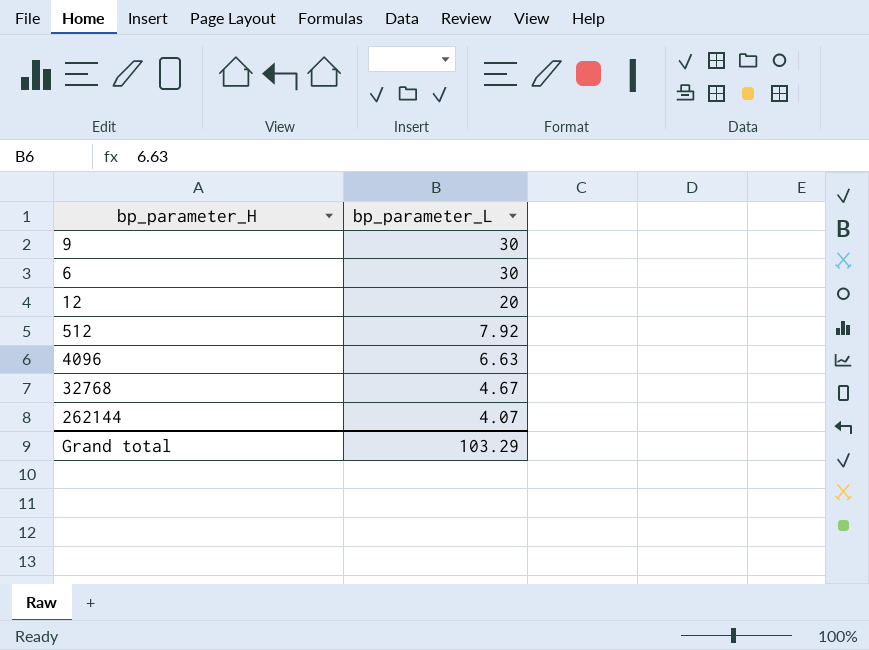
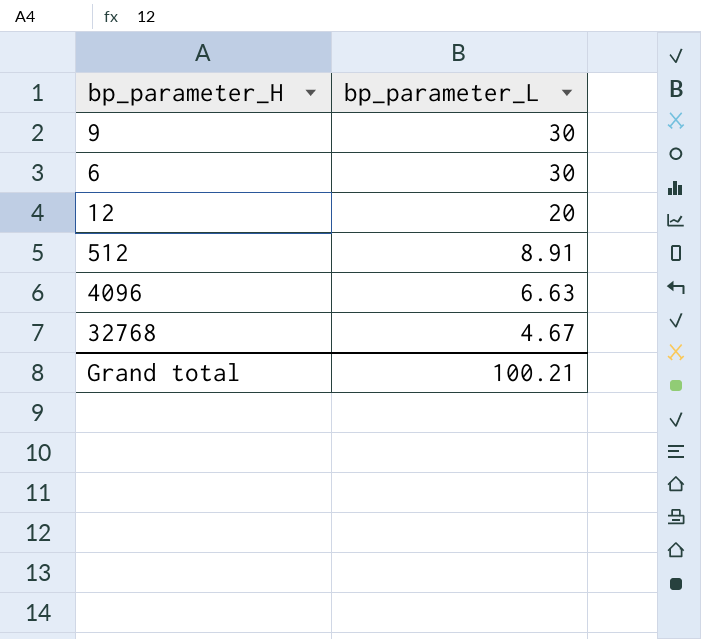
row 262144: 4.07 -> none
512 | bp_parameter_L: 7.92 -> 8.91
Grand total | bp_parameter_L: 103.29 -> 100.21

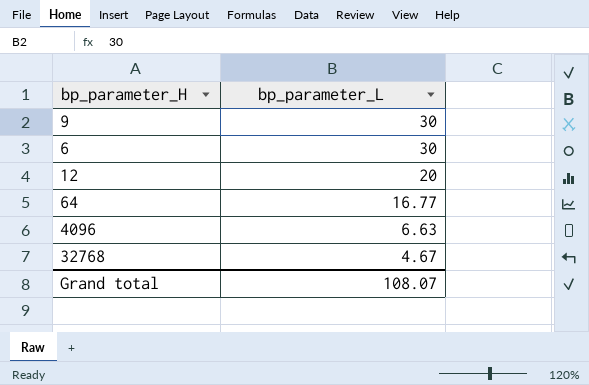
row 512: 8.91 -> none
row 64: none -> 16.77
Grand total | bp_parameter_L: 100.21 -> 108.07

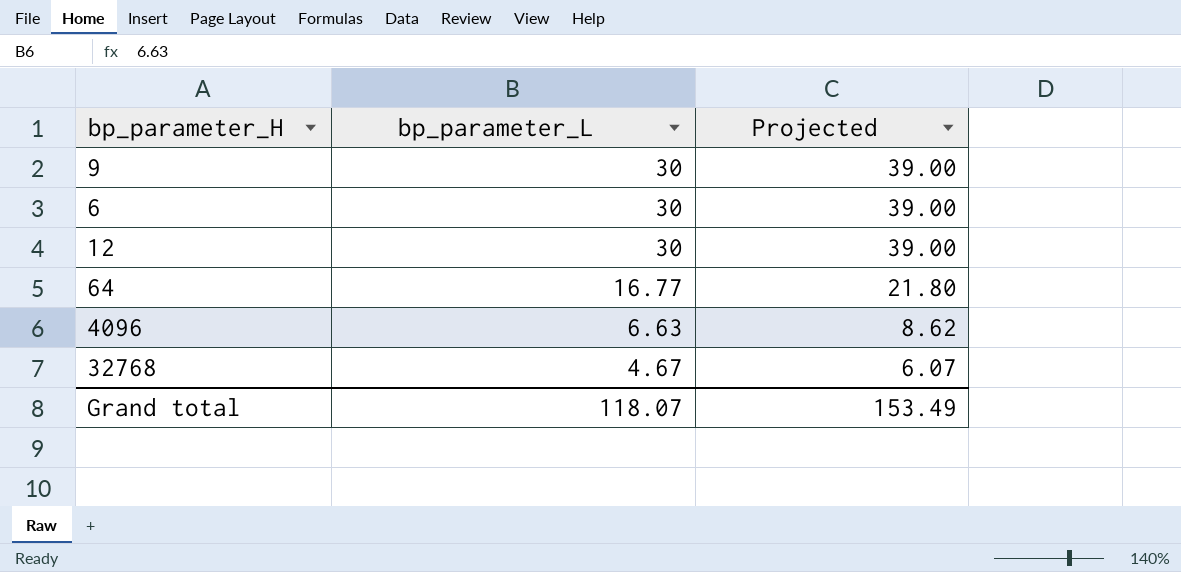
column Projected | formula: none -> [bp_parameter_L] * 1.3
12 | bp_parameter_L: 20 -> 30
Grand total | bp_parameter_L: 108.07 -> 118.07

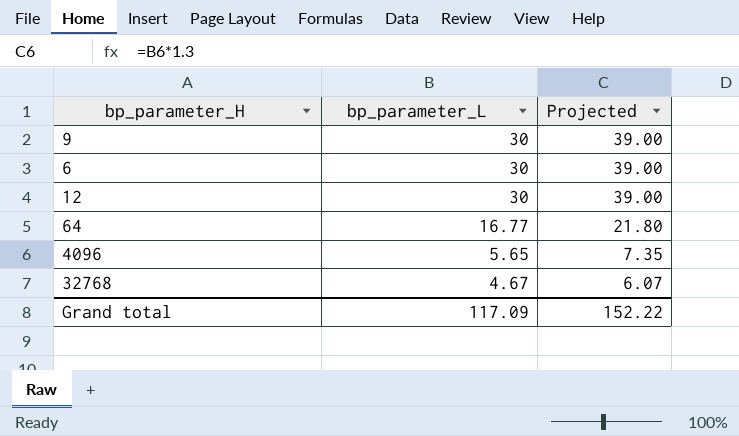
4096 | bp_parameter_L: 6.63 -> 5.65
4096 | Projected: 8.62 -> 7.35
Grand total | bp_parameter_L: 118.07 -> 117.09
Grand total | Projected: 153.49 -> 152.22

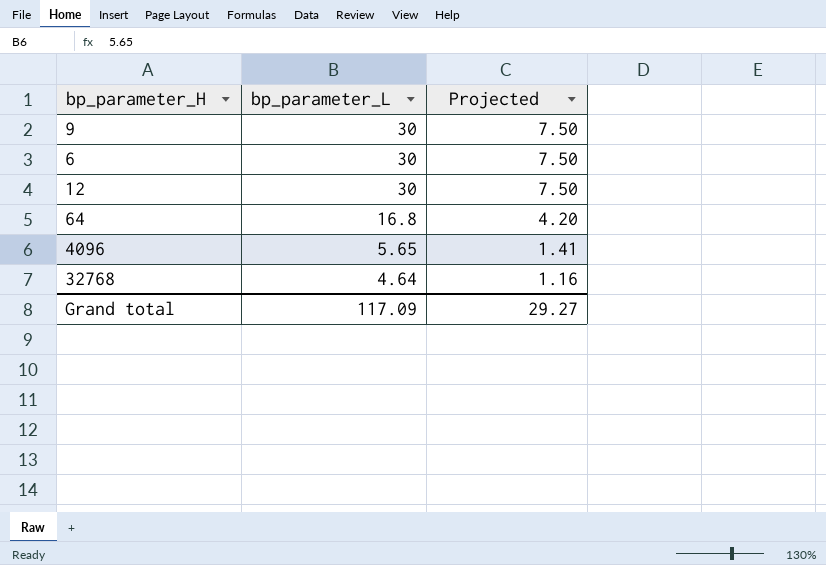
column Projected | formula: [bp_parameter_L] * 1.3 -> [bp_parameter_L] * 0.25
64 | bp_parameter_L: 16.77 -> 16.8
32768 | bp_parameter_L: 4.67 -> 4.64
Grand total | Projected: 152.22 -> 29.27

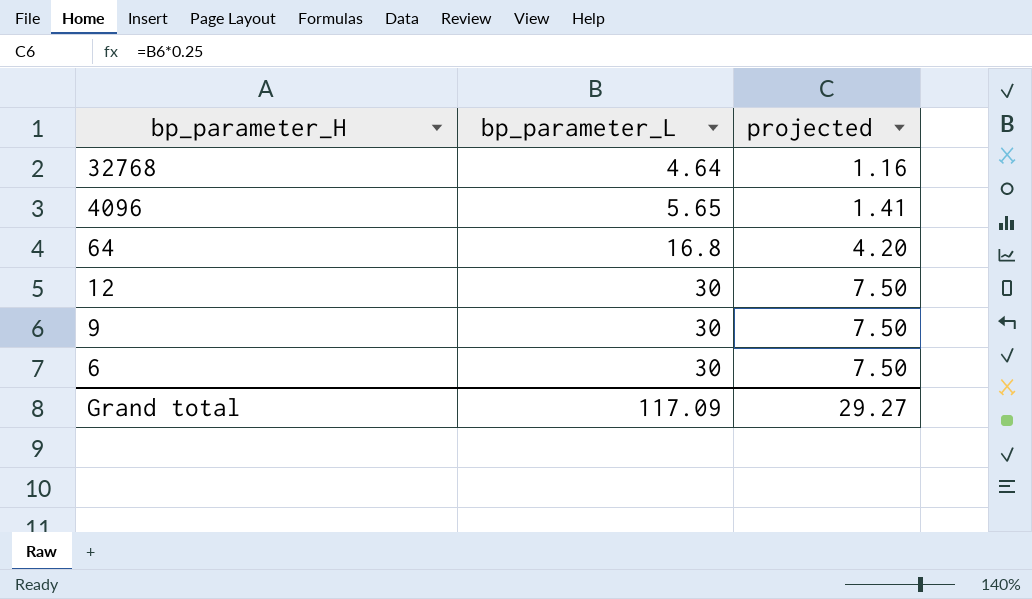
row order: bp_parameter_L descending -> bp_parameter_H descending
column name: Projected -> projected

